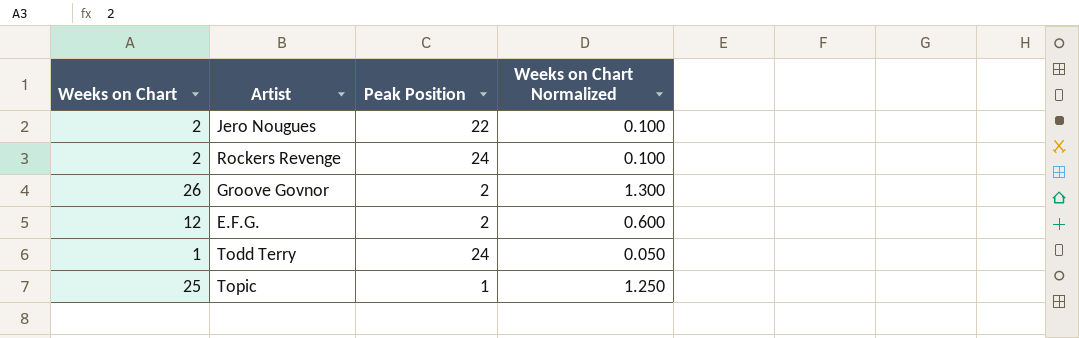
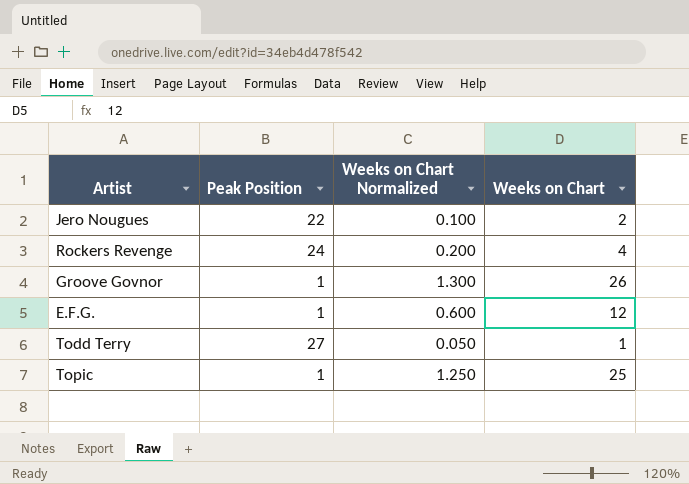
column Weeks on Chart | position: 1 -> 4
Rockers Revenge | Weeks on Chart Normalized: 0.100 -> 0.200
Rockers Revenge | Weeks on Chart: 2 -> 4
Groove Govnor | Peak Position: 2 -> 1
E.F.G. | Peak Position: 2 -> 1
Todd Terry | Peak Position: 24 -> 27

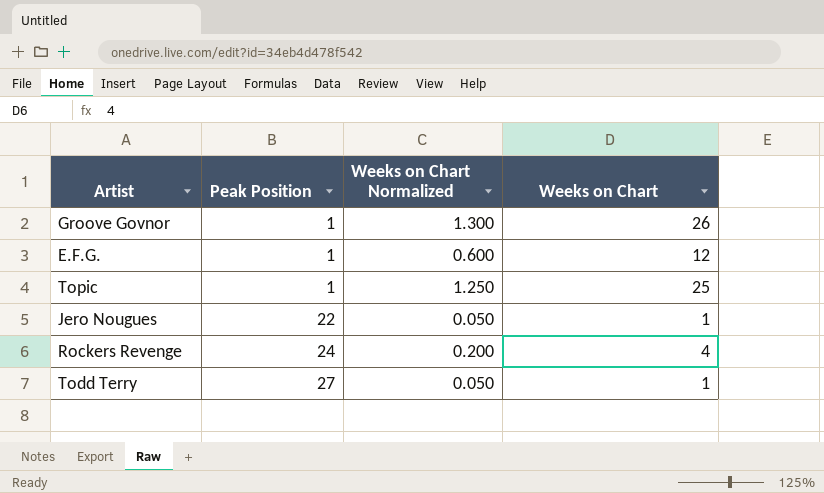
row order: none -> Peak Position ascending
Jero Nougues | Weeks on Chart Normalized: 0.100 -> 0.050
Jero Nougues | Weeks on Chart: 2 -> 1

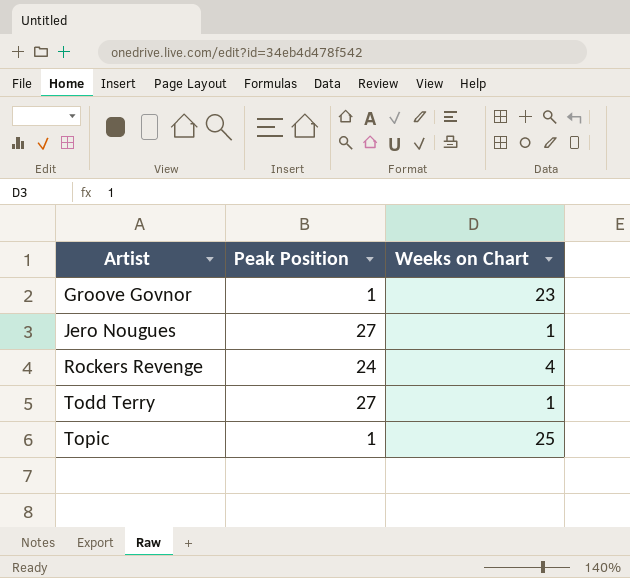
row order: Peak Position ascending -> Artist ascending
column Weeks on Chart Normalized | formula: [Weeks on Chart] * 0.05 -> none
row E.F.G.: 1 | 0.600 | 12 -> none
Groove Govnor | Weeks on Chart: 26 -> 23
Jero Nougues | Peak Position: 22 -> 27

